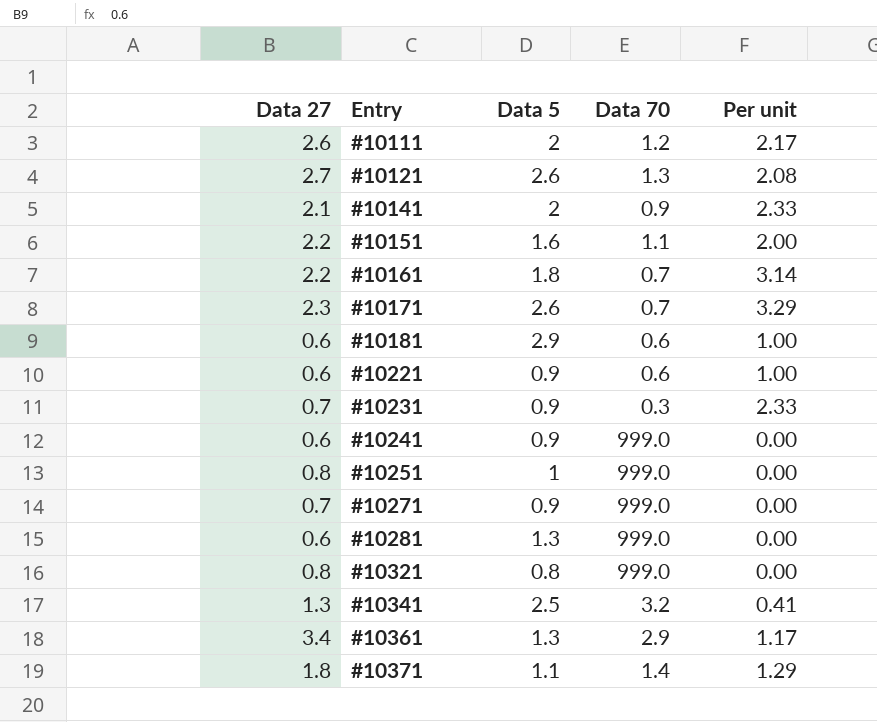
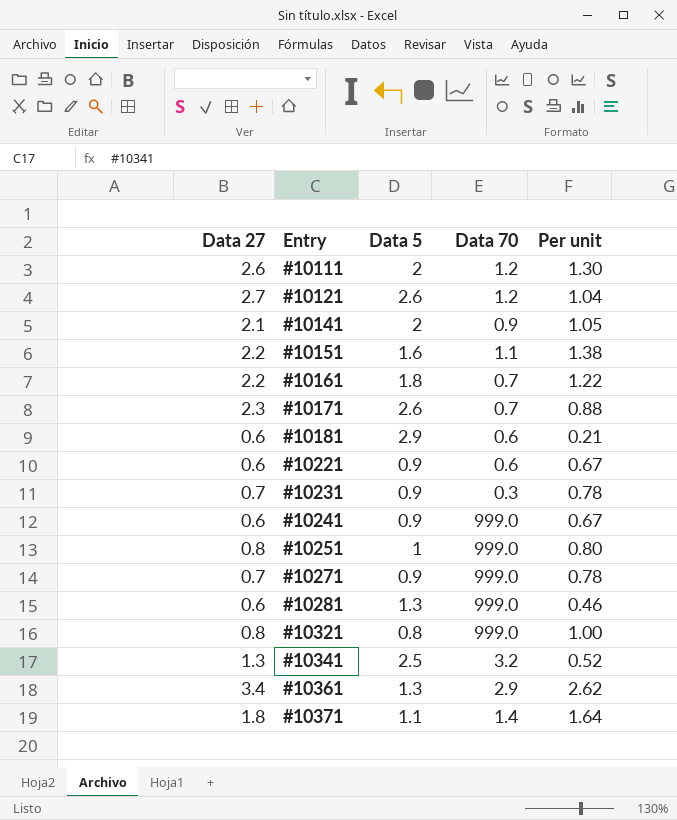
column Per unit | formula: [Data 27] / [Data 70] -> [Data 27] / [Data 5]
#10121 | Data 70: 1.3 -> 1.2

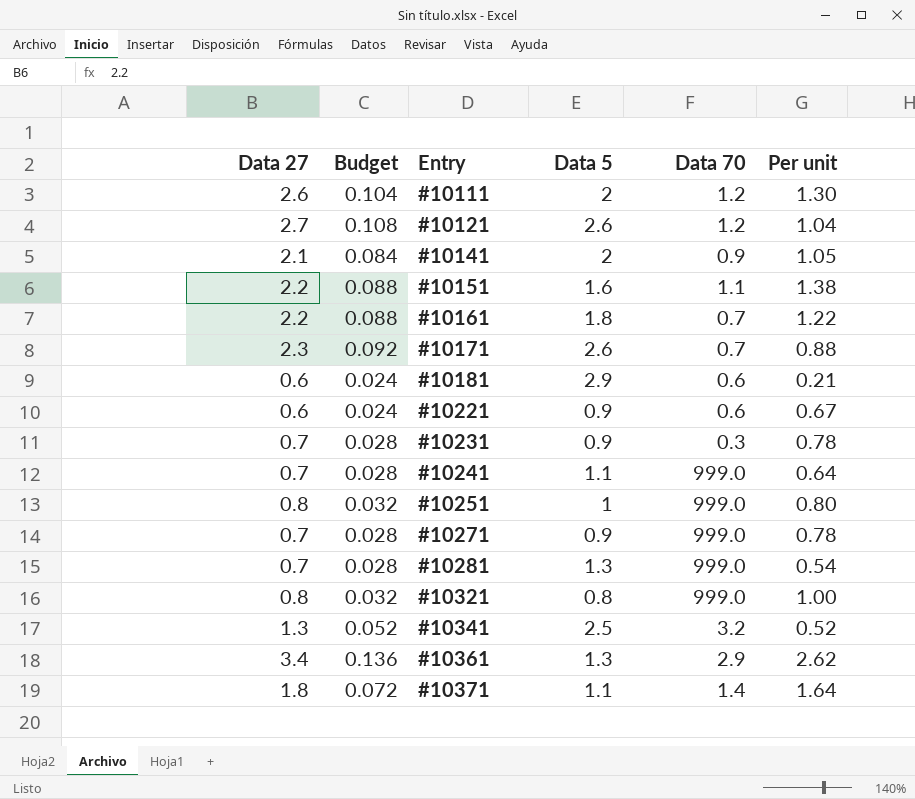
column Budget | formula: none -> [Data 27] * 0.04
#10241 | Data 27: 0.6 -> 0.7
#10241 | Data 5: 0.9 -> 1.1
#10241 | Per unit: 0.67 -> 0.64
#10281 | Data 27: 0.6 -> 0.7
#10281 | Per unit: 0.46 -> 0.54

